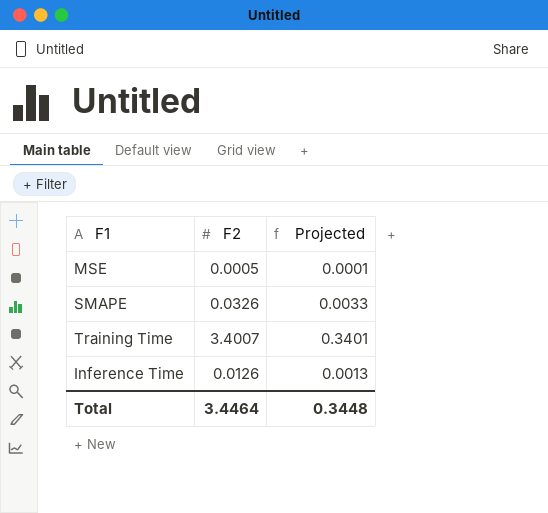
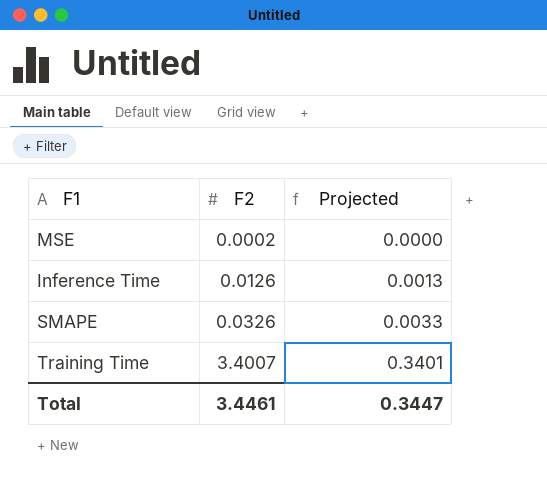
row order: none -> F2 ascending
MSE | F2: 0.0005 -> 0.0002
MSE | Projected: 0.0001 -> 0.0000
Total | F2: 3.4464 -> 3.4461
Total | Projected: 0.3448 -> 0.3447

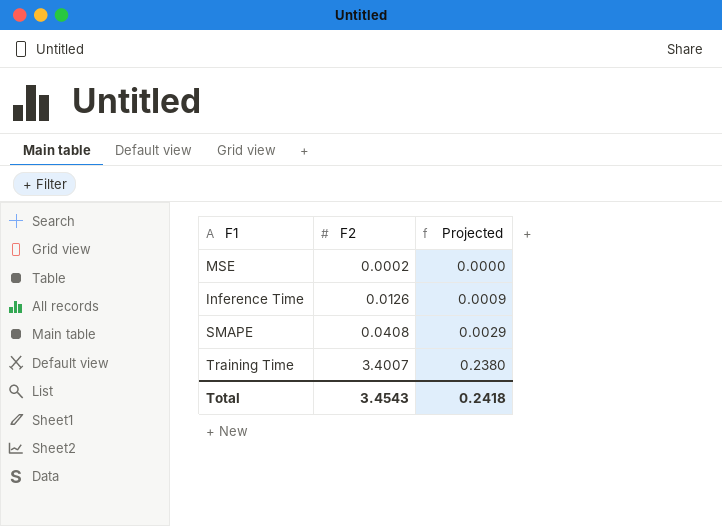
column Projected | formula: [F2] * 0.1 -> [F2] * 0.07
SMAPE | F2: 0.0326 -> 0.0408
Total | F2: 3.4461 -> 3.4543
Total | Projected: 0.3447 -> 0.2418

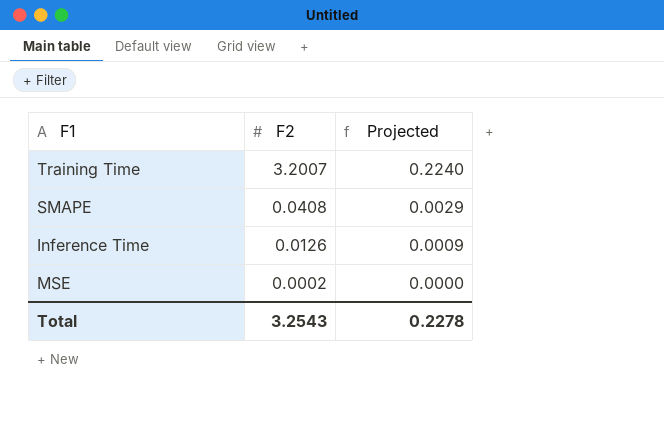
row order: F2 ascending -> F2 descending
Training Time | F2: 3.4007 -> 3.2007
Training Time | Projected: 0.2380 -> 0.2240
Total | F2: 3.4543 -> 3.2543
Total | Projected: 0.2418 -> 0.2278

